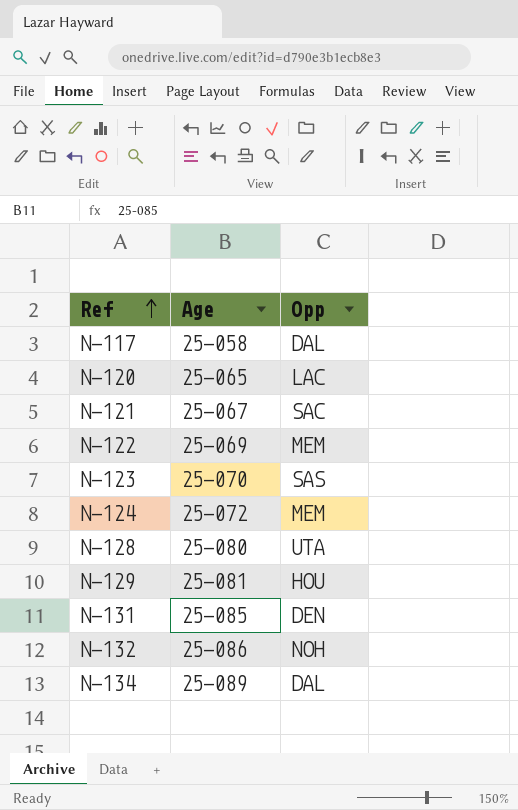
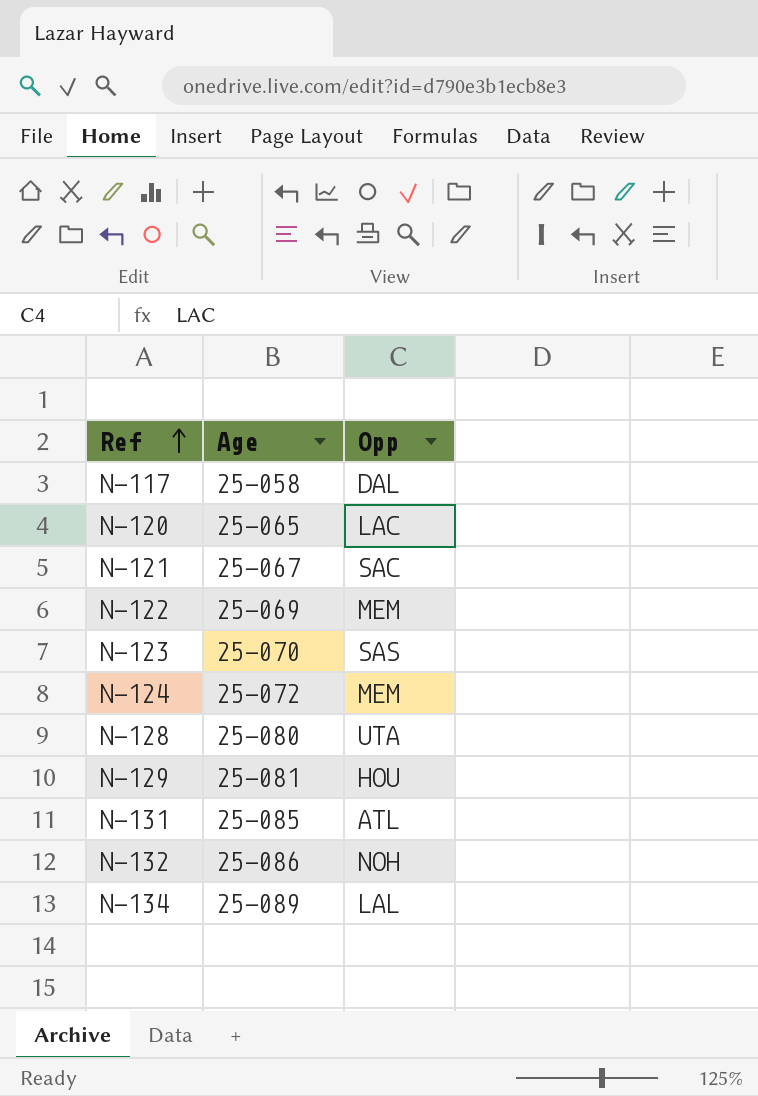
N-131 | Opp: DEN -> ATL
N-134 | Opp: DAL -> LAL

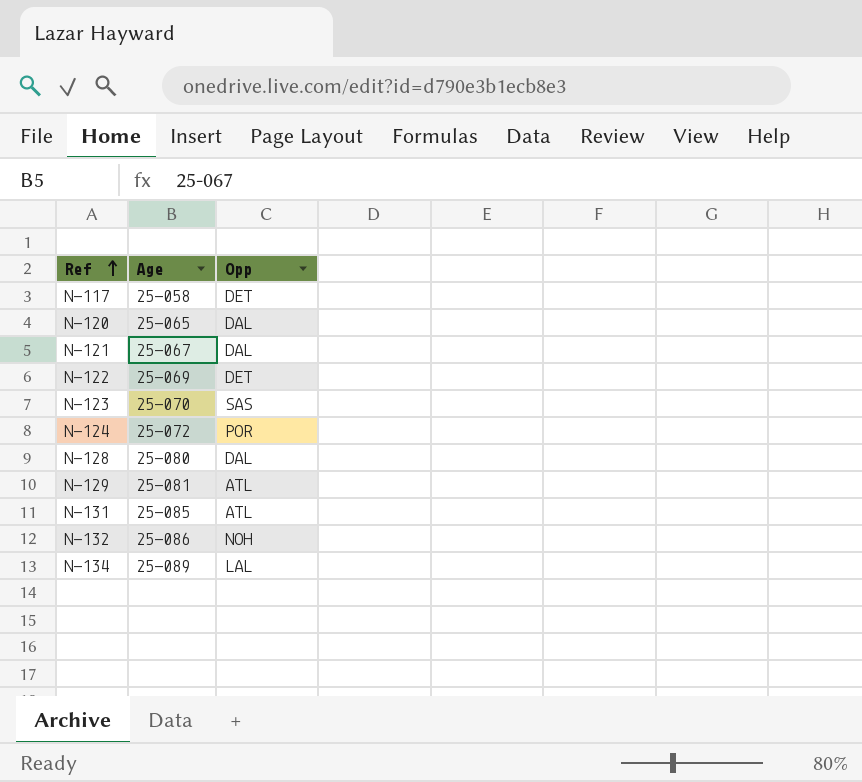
N-117 | Opp: DAL -> DET
N-120 | Opp: LAC -> DAL
N-121 | Opp: SAC -> DAL
N-122 | Opp: MEM -> DET
N-124 | Opp: MEM -> POR
N-128 | Opp: UTA -> DAL
N-129 | Opp: HOU -> ATL

